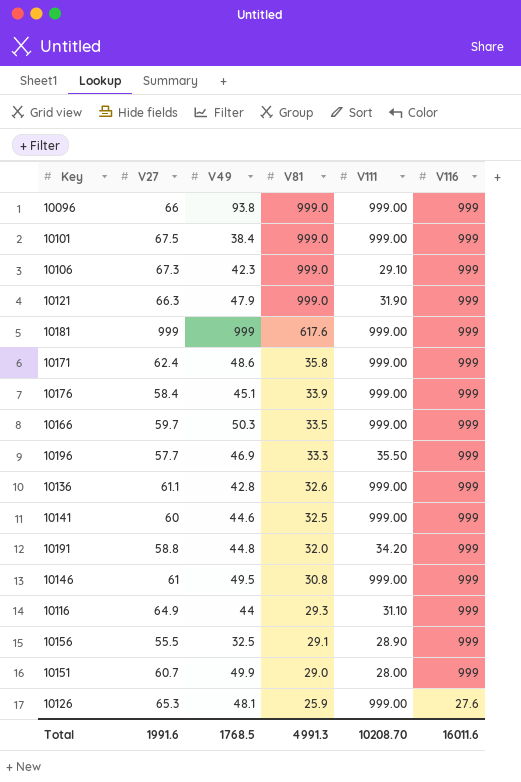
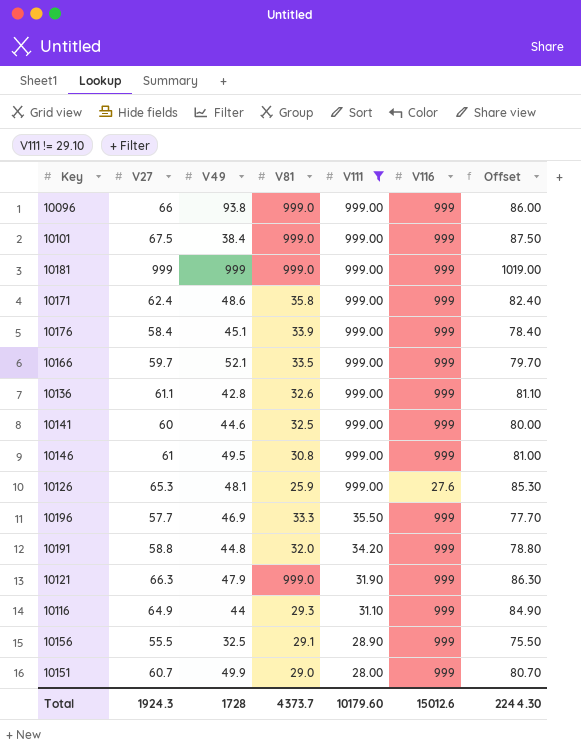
filter: none -> V111 != 29.10
row order: V81 descending -> V111 descending
column Offset | formula: none -> [V27] + 20
10181 | V81: 617.6 -> 999.0
10166 | V49: 50.3 -> 52.1
Total | V27: 1991.6 -> 1924.3
Total | V49: 1768.5 -> 1728
Total | V81: 4991.3 -> 4373.7
Total | V111: 10208.70 -> 10179.60
Total | V116: 16011.6 -> 15012.6

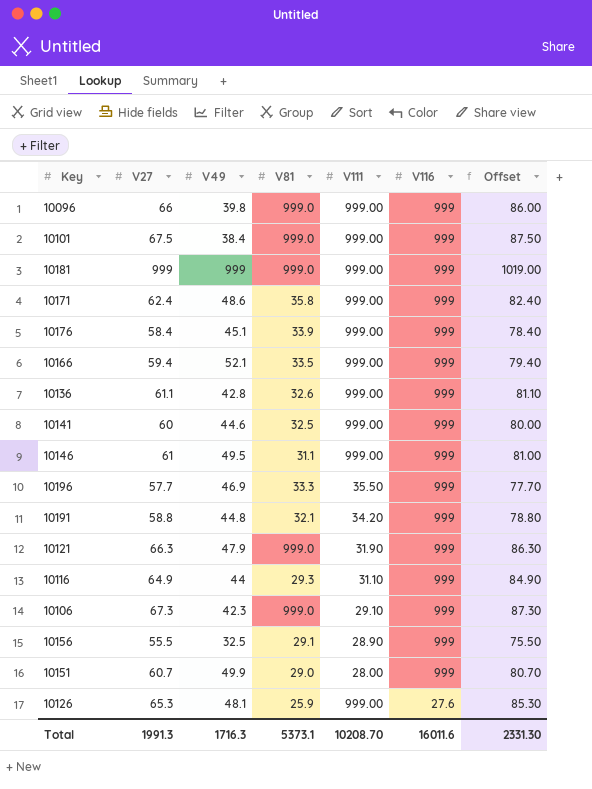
filter: V111 != 29.10 -> none
row order: V111 descending -> V116 descending
10096 | V49: 93.8 -> 39.8
10166 | V27: 59.7 -> 59.4
10166 | Offset: 79.70 -> 79.40
10146 | V81: 30.8 -> 31.1
10191 | V81: 32.0 -> 32.1
Total | V27: 1924.3 -> 1991.3
Total | V49: 1728 -> 1716.3
Total | V81: 4373.7 -> 5373.1
Total | V111: 10179.60 -> 10208.70
Total | V116: 15012.6 -> 16011.6
Total | Offset: 2244.30 -> 2331.30

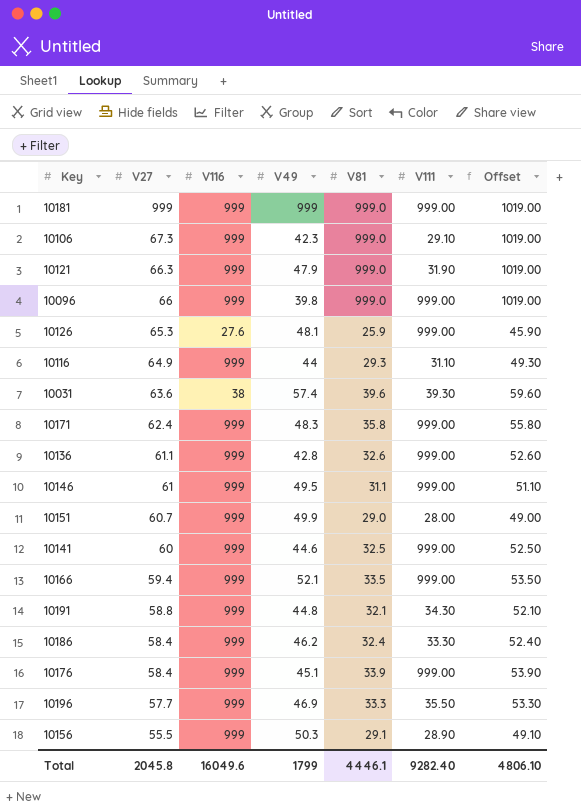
row order: V116 descending -> V27 descending
column V116 | position: 6 -> 3
column Offset | formula: [V27] + 20 -> [V81] + 20
row 10101: 67.5 | 38.4 | 999.0 | 999.00 | 999 | 87.50 -> none
row 10031: none -> 63.6 | 38 | 57.4 | 39.6 | 39.30 | 59.60
10171 | V49: 48.6 -> 48.3
10191 | V111: 34.20 -> 34.30
row 10186: none -> 58.4 | 999 | 46.2 | 32.4 | 33.30 | 52.40
10156 | V49: 32.5 -> 50.3
Total | V27: 1991.3 -> 2045.8
Total | V116: 16011.6 -> 16049.6
Total | V49: 1716.3 -> 1799
Total | V81: 5373.1 -> 4446.1
Total | V111: 10208.70 -> 9282.40
Total | Offset: 2331.30 -> 4806.10

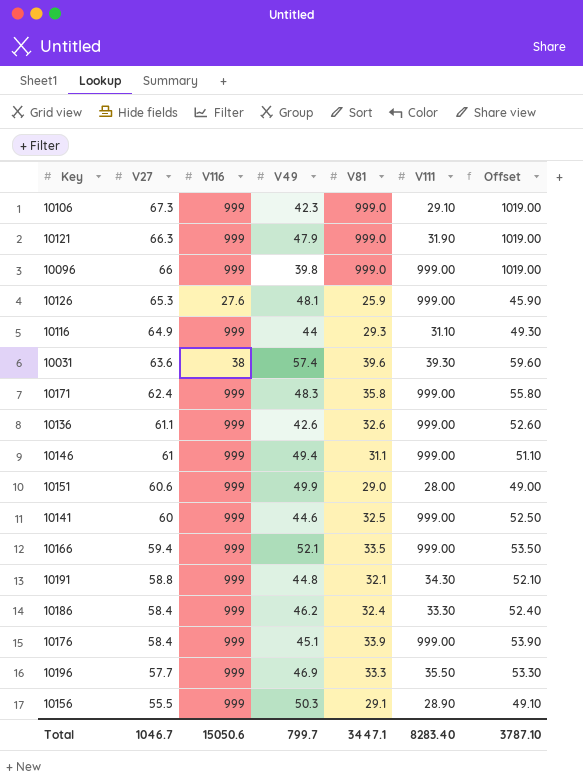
row 10181: 999 | 999 | 999 | 999.0 | 999.00 | 1019.00 -> none
10136 | V49: 42.8 -> 42.6
10146 | V49: 49.5 -> 49.4
10151 | V27: 60.7 -> 60.6
Total | V27: 2045.8 -> 1046.7
Total | V116: 16049.6 -> 15050.6
Total | V49: 1799 -> 799.7
Total | V81: 4446.1 -> 3447.1
Total | V111: 9282.40 -> 8283.40
Total | Offset: 4806.10 -> 3787.10

